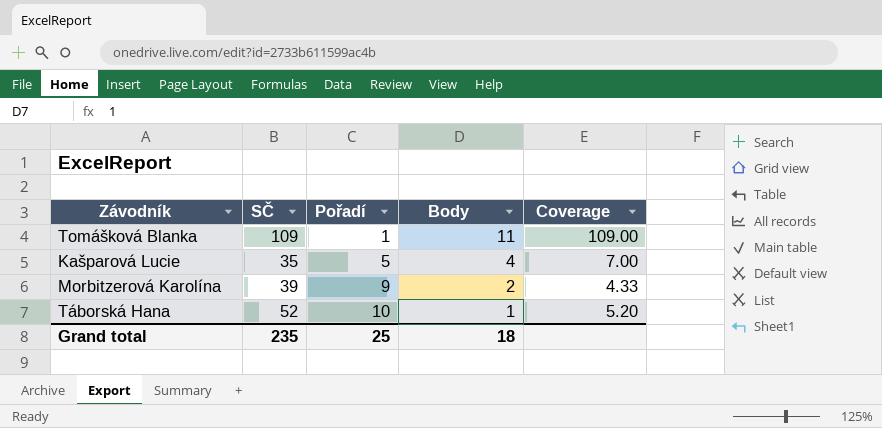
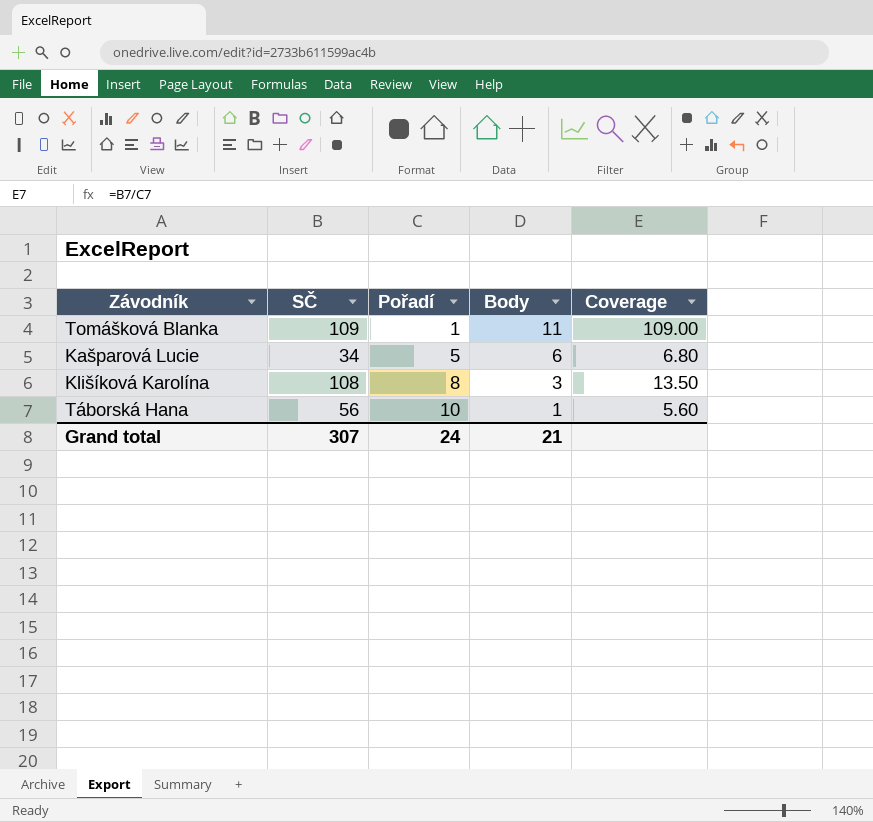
row Morbitzerová Karolína: 39 | 9 | 2 | 4.33 -> none
Kašparová Lucie | SČ: 35 -> 34
Kašparová Lucie | Body: 4 -> 6
Kašparová Lucie | Coverage: 7.00 -> 6.80
row Klišíková Karolína: none -> 108 | 8 | 3 | 13.50
Táborská Hana | SČ: 52 -> 56
Táborská Hana | Coverage: 5.20 -> 5.60
Grand total | SČ: 235 -> 307
Grand total | Pořadí: 25 -> 24
Grand total | Body: 18 -> 21

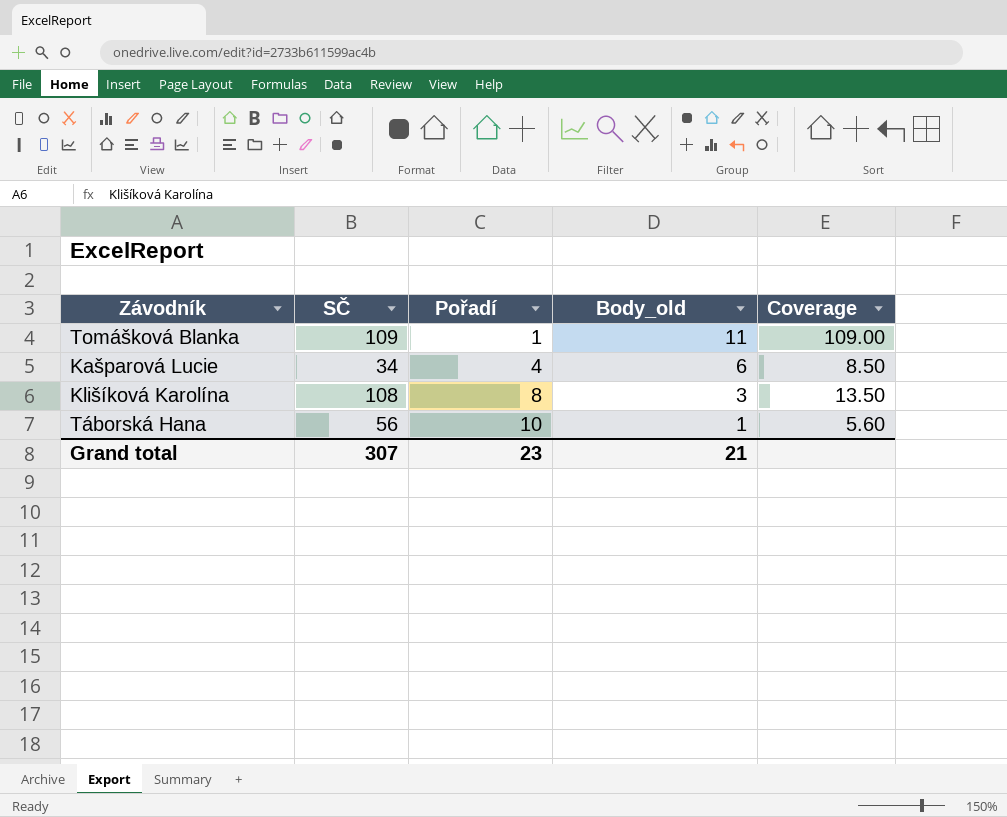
column name: Body -> Body_old
Kašparová Lucie | Pořadí: 5 -> 4
Kašparová Lucie | Coverage: 6.80 -> 8.50
Grand total | Pořadí: 24 -> 23

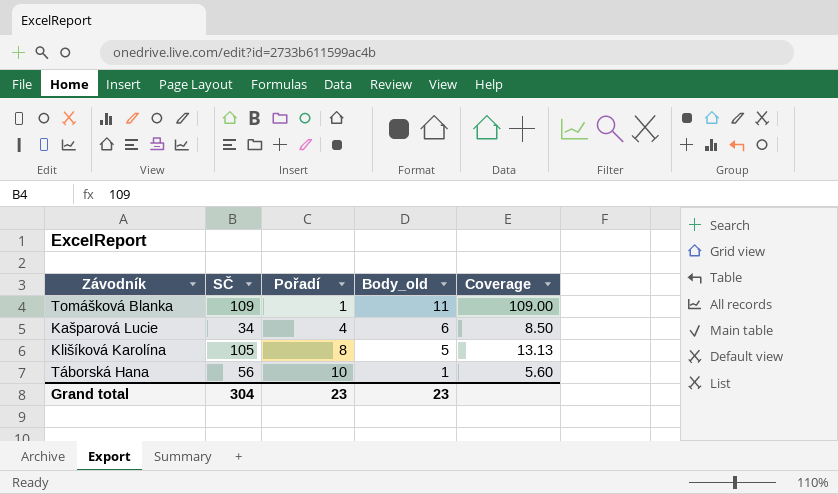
Klišíková Karolína | SČ: 108 -> 105
Klišíková Karolína | Body_old: 3 -> 5
Klišíková Karolína | Coverage: 13.50 -> 13.13
Grand total | SČ: 307 -> 304
Grand total | Body_old: 21 -> 23

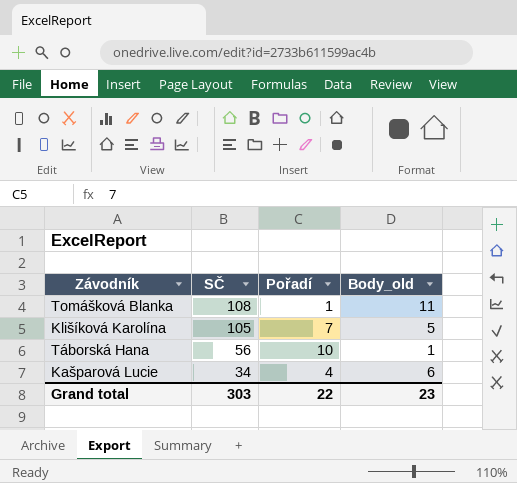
row order: Pořadí ascending -> SČ descending
column Coverage | formula: [SČ] / [Pořadí] -> none
Tomášková Blanka | SČ: 109 -> 108
Klišíková Karolína | Pořadí: 8 -> 7
Grand total | SČ: 304 -> 303
Grand total | Pořadí: 23 -> 22

